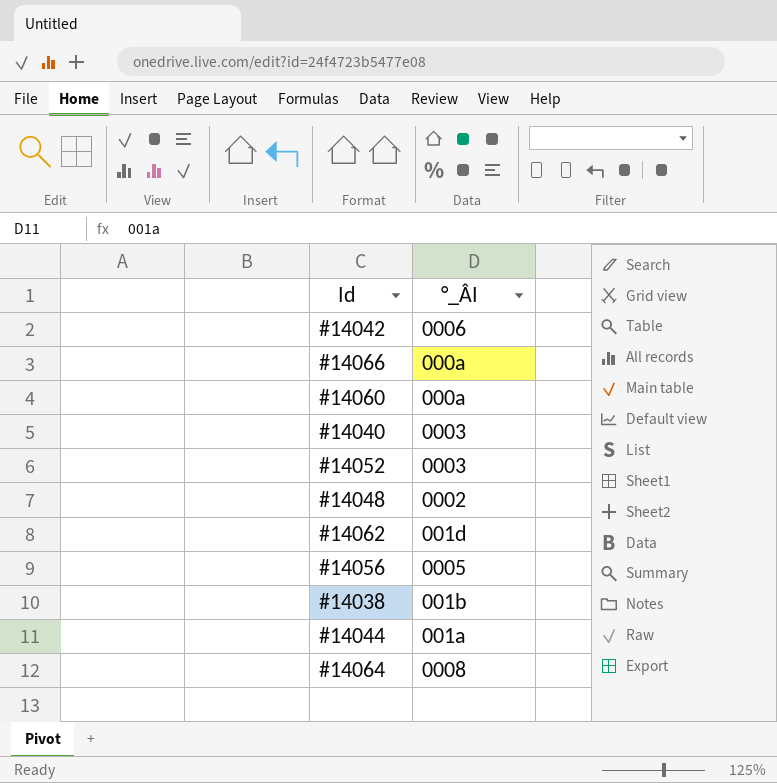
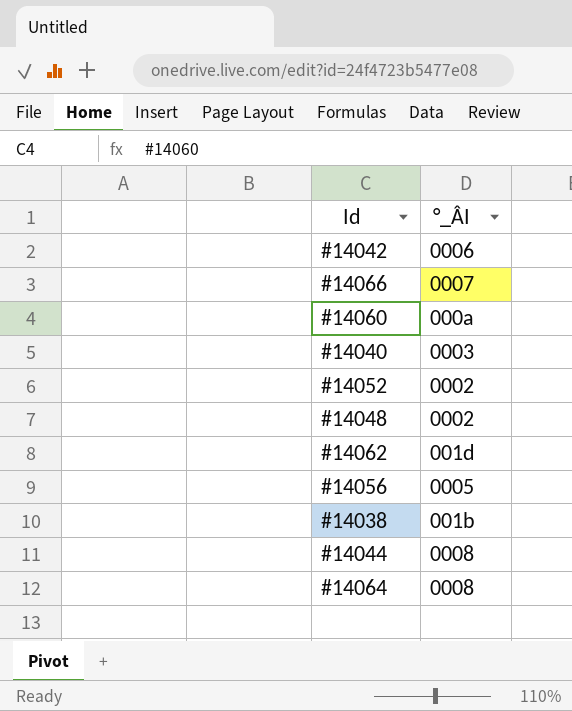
#14066 | °_ÂI: 000a -> 0007
#14052 | °_ÂI: 0003 -> 0002
#14044 | °_ÂI: 001a -> 0008

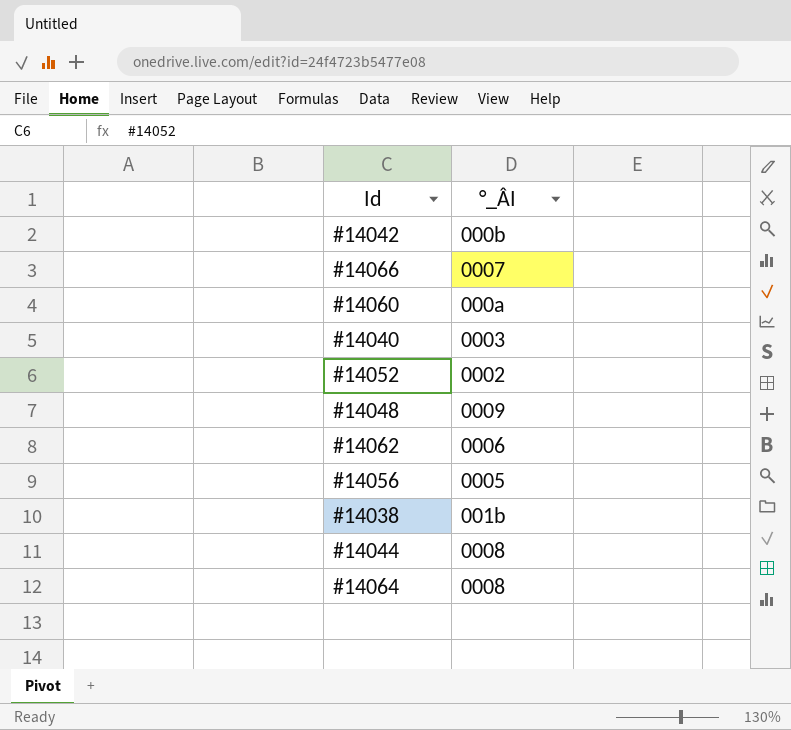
#14042 | °_ÂI: 0006 -> 000b
#14048 | °_ÂI: 0002 -> 0009
#14062 | °_ÂI: 001d -> 0006

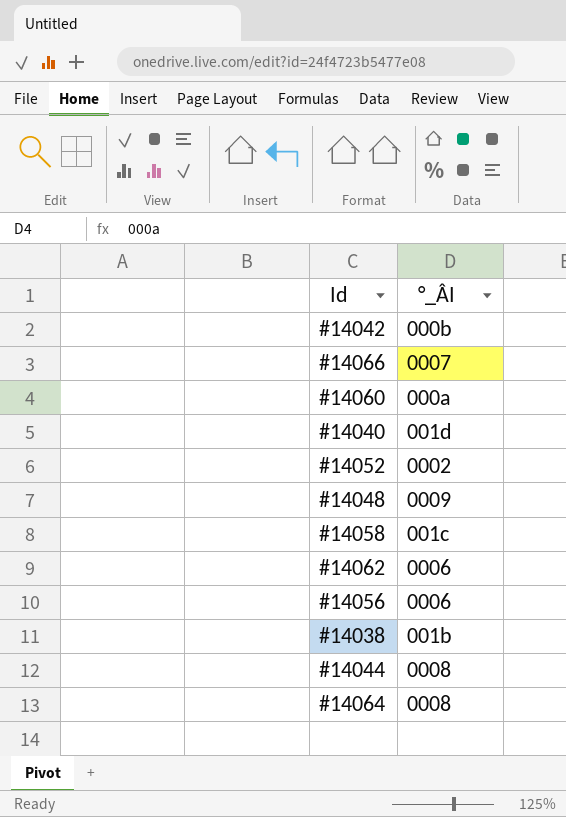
#14040 | °_ÂI: 0003 -> 001d
row #14058: none -> 001c
#14056 | °_ÂI: 0005 -> 0006

